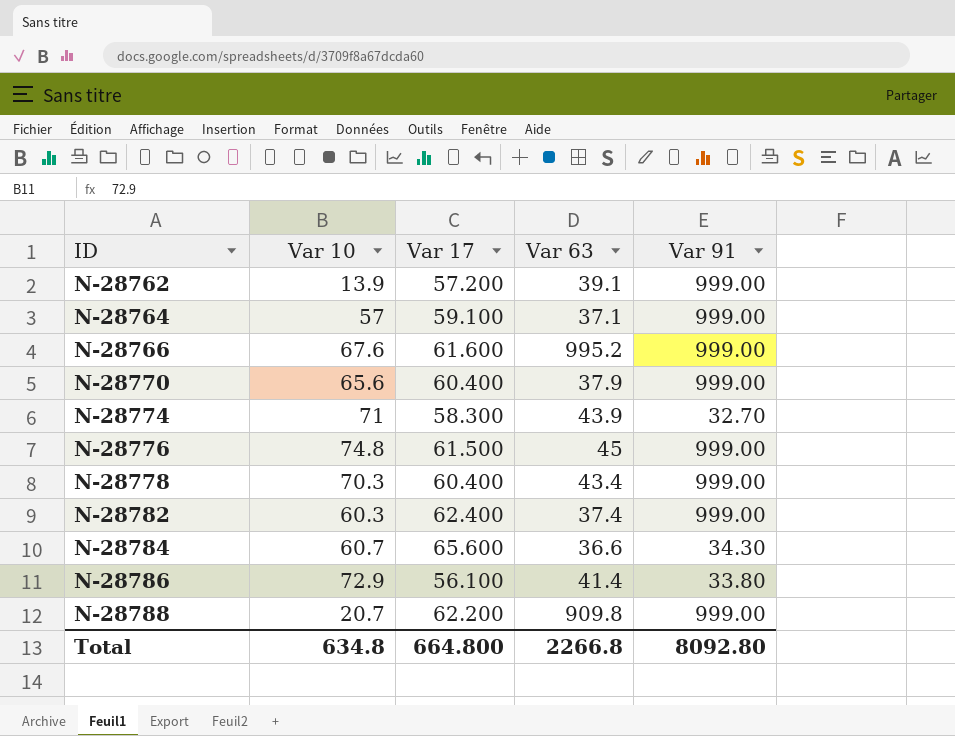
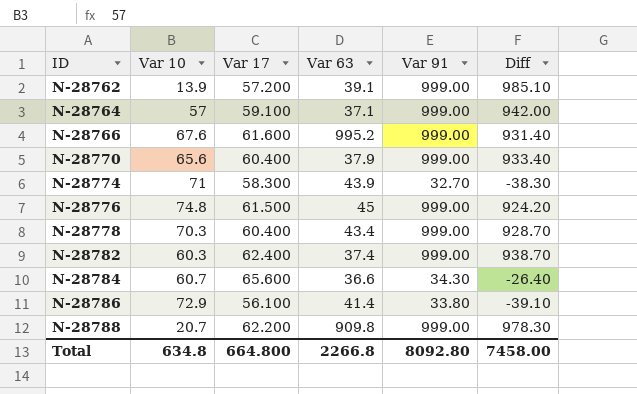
column Diff | formula: none -> [Var 91] - [Var 10]

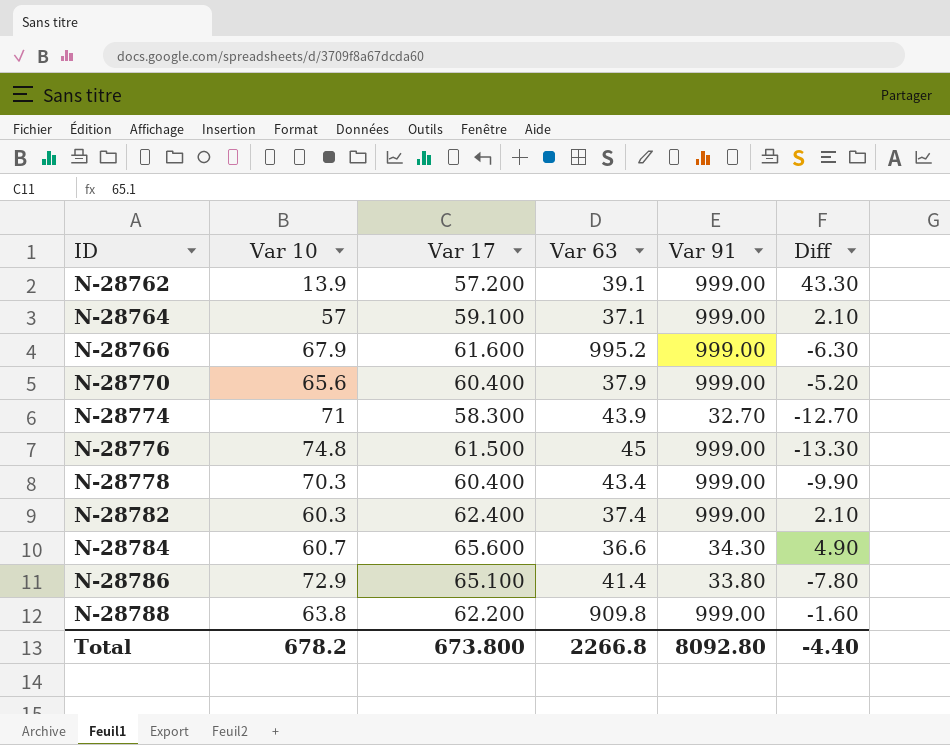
column Diff | formula: [Var 91] - [Var 10] -> [Var 17] - [Var 10]
N-28766 | Var 10: 67.6 -> 67.9
N-28786 | Var 17: 56.100 -> 65.100
N-28788 | Var 10: 20.7 -> 63.8
Total | Var 10: 634.8 -> 678.2
Total | Var 17: 664.800 -> 673.800
Total | Diff: 7458.00 -> -4.40

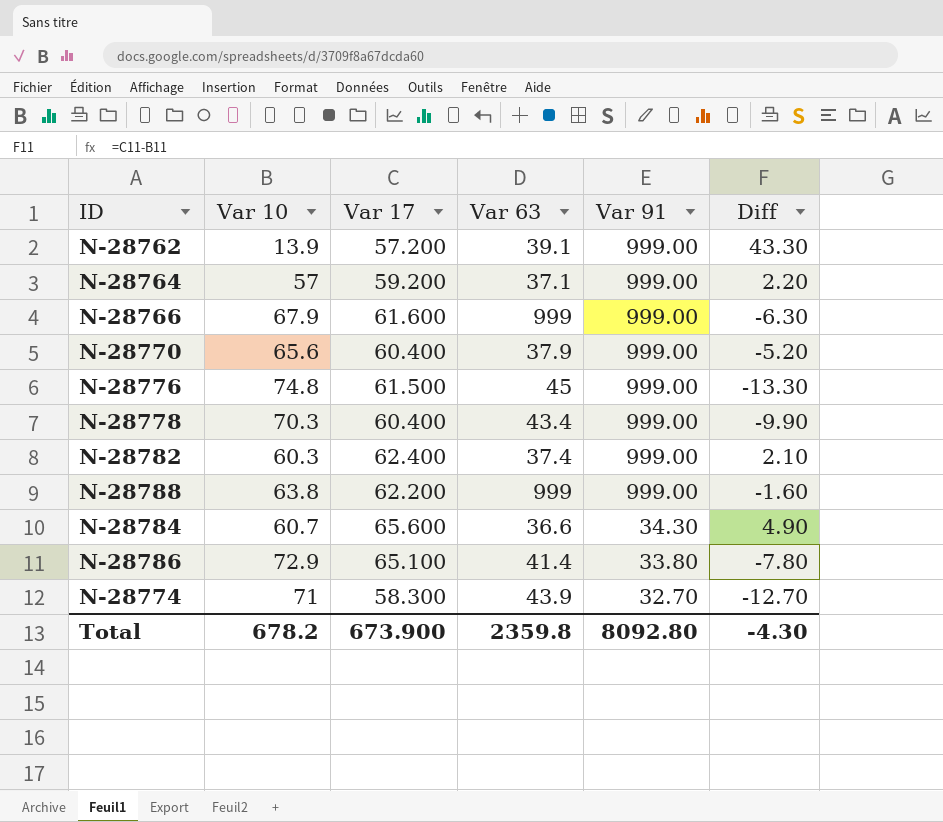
row order: ID ascending -> Var 91 descending
N-28764 | Var 17: 59.100 -> 59.200
N-28764 | Diff: 2.10 -> 2.20
N-28766 | Var 63: 995.2 -> 999
N-28788 | Var 63: 909.8 -> 999
Total | Var 17: 673.800 -> 673.900
Total | Var 63: 2266.8 -> 2359.8
Total | Diff: -4.40 -> -4.30

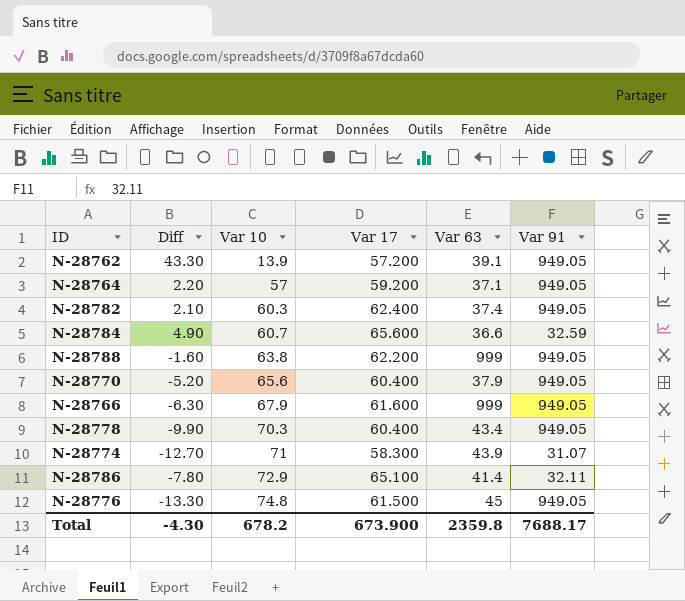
row order: Var 91 descending -> Var 10 ascending
column Diff | position: 6 -> 2
N-28762 | Var 91: 999.00 -> 949.05
N-28764 | Var 91: 999.00 -> 949.05
N-28782 | Var 91: 999.00 -> 949.05
N-28784 | Var 91: 34.30 -> 32.59
N-28788 | Var 91: 999.00 -> 949.05
N-28770 | Var 91: 999.00 -> 949.05
N-28766 | Var 91: 999.00 -> 949.05
N-28778 | Var 91: 999.00 -> 949.05
N-28774 | Var 91: 32.70 -> 31.07
N-28786 | Var 91: 33.80 -> 32.11
N-28776 | Var 91: 999.00 -> 949.05
Total | Var 91: 8092.80 -> 7688.17

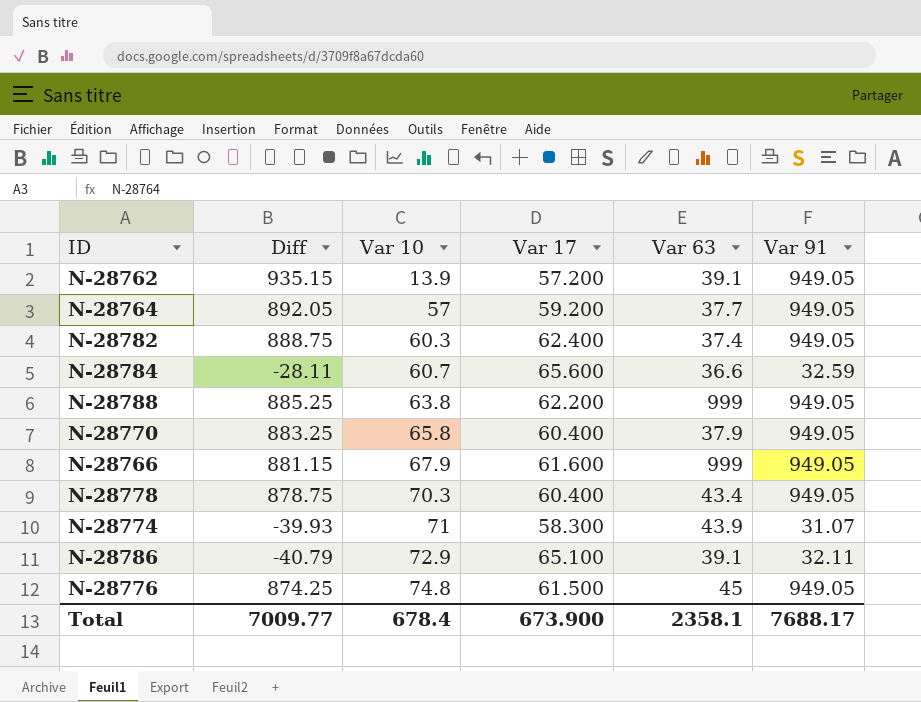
column Diff | formula: [Var 17] - [Var 10] -> [Var 91] - [Var 10]
N-28764 | Var 63: 37.1 -> 37.7
N-28770 | Var 10: 65.6 -> 65.8
N-28786 | Var 63: 41.4 -> 39.1
Total | Diff: -4.30 -> 7009.77
Total | Var 10: 678.2 -> 678.4
Total | Var 63: 2359.8 -> 2358.1

